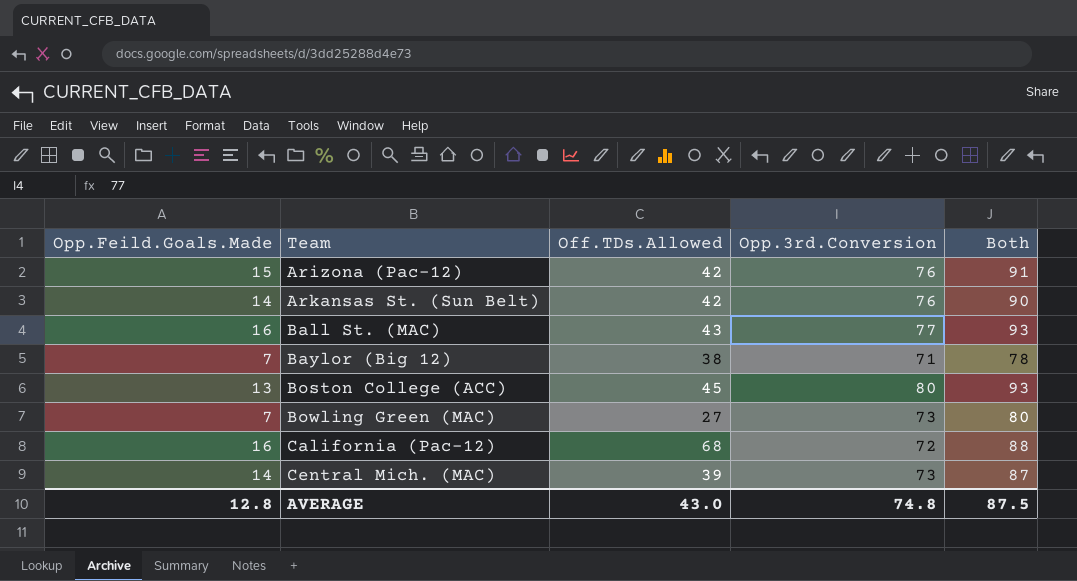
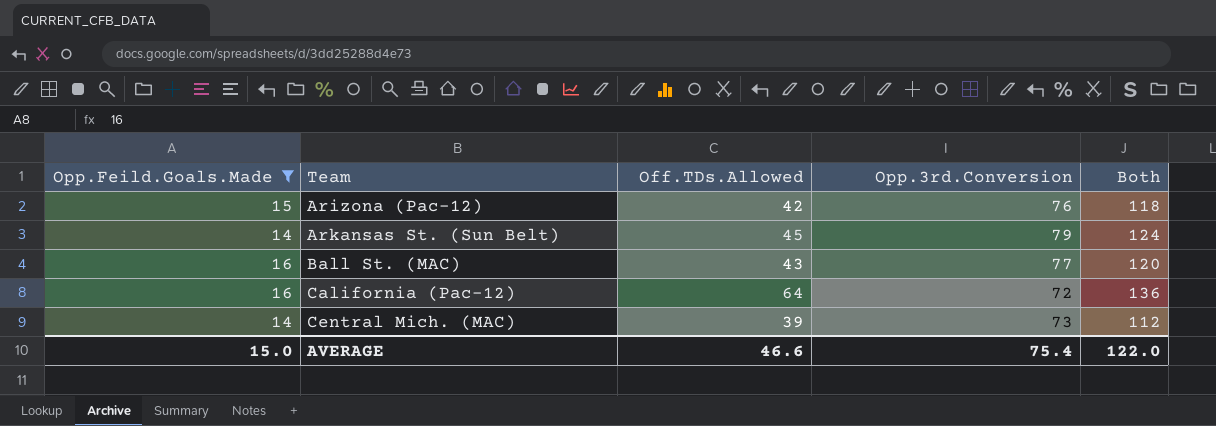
filter: none -> Opp.Feild.Goals.Made >= 14
column Both | formula: [Opp.Feild.Goals.Made] + [Opp.3rd.Conversion] -> [Off.TDs.Allowed] + [Opp.3rd.Conversion]
Arkansas St. (Sun Belt) | Off.TDs.Allowed: 42 -> 45
Arkansas St. (Sun Belt) | Opp.3rd.Conversion: 76 -> 79
California (Pac-12) | Off.TDs.Allowed: 68 -> 64
AVERAGE | Opp.Feild.Goals.Made: 12.8 -> 15.0
AVERAGE | Off.TDs.Allowed: 43.0 -> 46.6
AVERAGE | Opp.3rd.Conversion: 74.8 -> 75.4
AVERAGE | Both: 87.5 -> 122.0

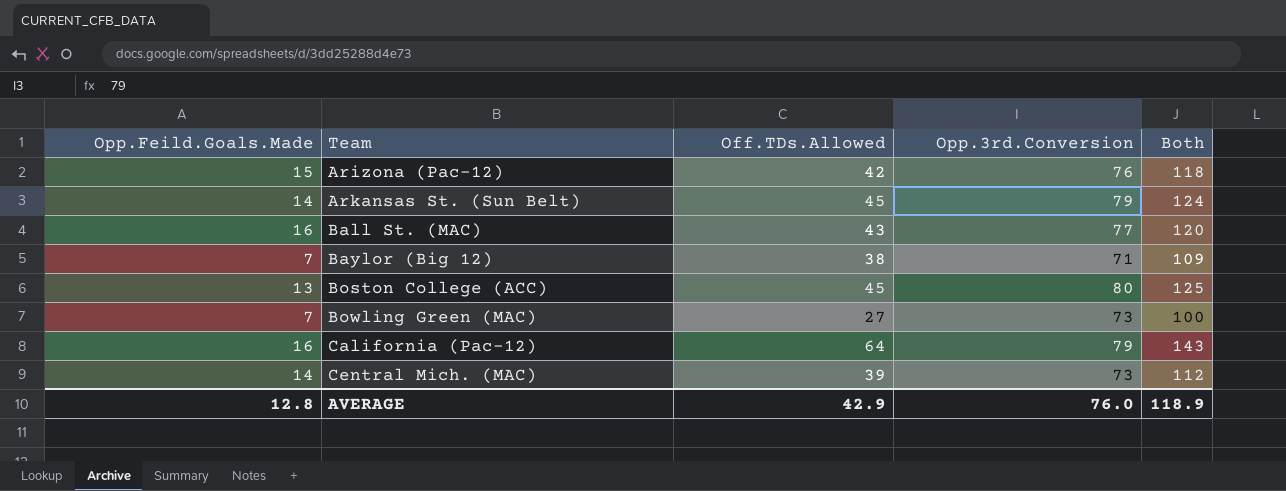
filter: Opp.Feild.Goals.Made >= 14 -> none
California (Pac-12) | Opp.3rd.Conversion: 72 -> 79
California (Pac-12) | Both: 136 -> 143
AVERAGE | Opp.Feild.Goals.Made: 15.0 -> 12.8
AVERAGE | Off.TDs.Allowed: 46.6 -> 42.9
AVERAGE | Opp.3rd.Conversion: 75.4 -> 76.0
AVERAGE | Both: 122.0 -> 118.9

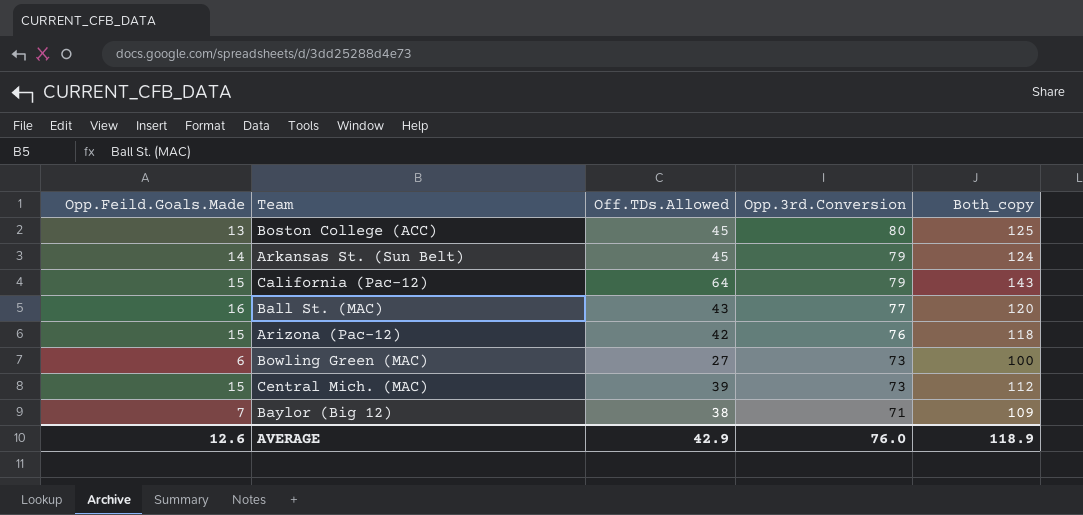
row order: Team ascending -> Opp.3rd.Conversion descending
column name: Both -> Both_copy
California (Pac-12) | Opp.Feild.Goals.Made: 16 -> 15
Bowling Green (MAC) | Opp.Feild.Goals.Made: 7 -> 6
Central Mich. (MAC) | Opp.Feild.Goals.Made: 14 -> 15
AVERAGE | Opp.Feild.Goals.Made: 12.8 -> 12.6

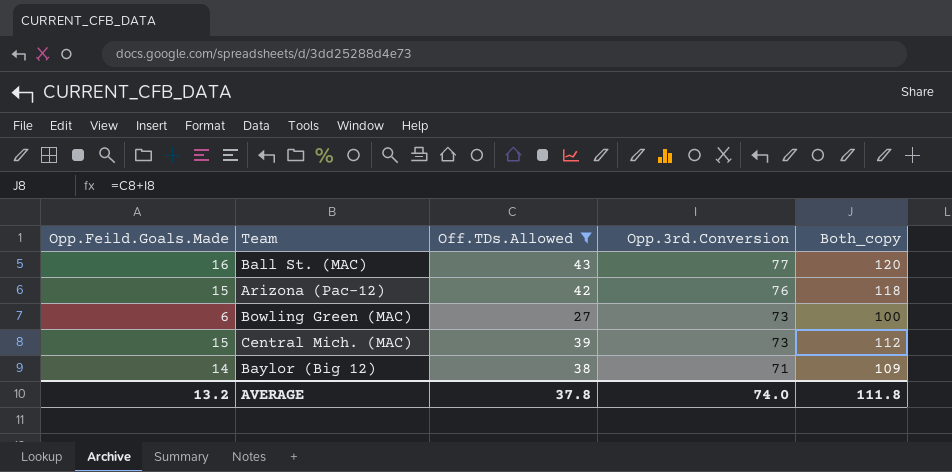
filter: none -> Off.TDs.Allowed <= 43
Baylor (Big 12) | Opp.Feild.Goals.Made: 7 -> 14
AVERAGE | Opp.Feild.Goals.Made: 12.6 -> 13.2
AVERAGE | Off.TDs.Allowed: 42.9 -> 37.8
AVERAGE | Opp.3rd.Conversion: 76.0 -> 74.0
AVERAGE | Both_copy: 118.9 -> 111.8

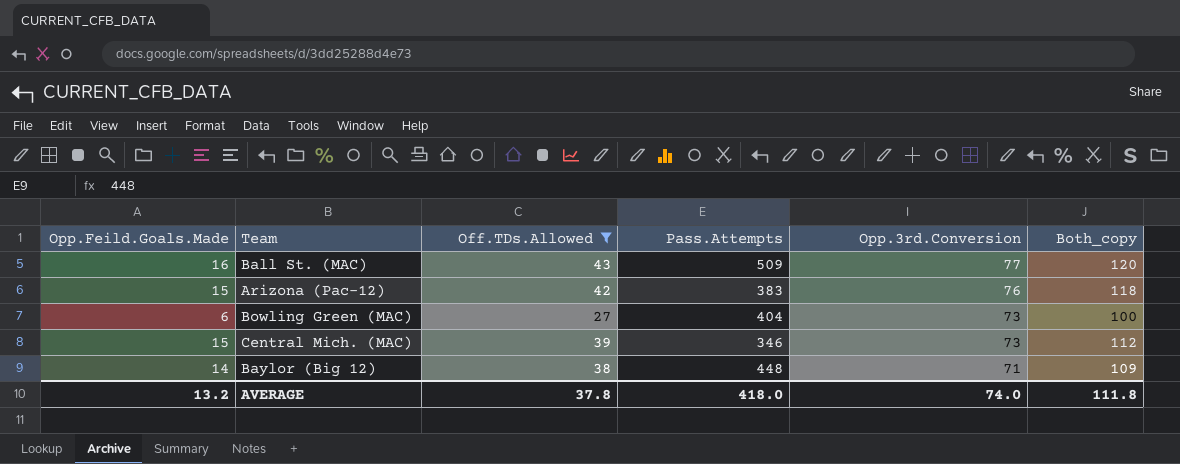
column Pass.Attempts | position: none -> 4

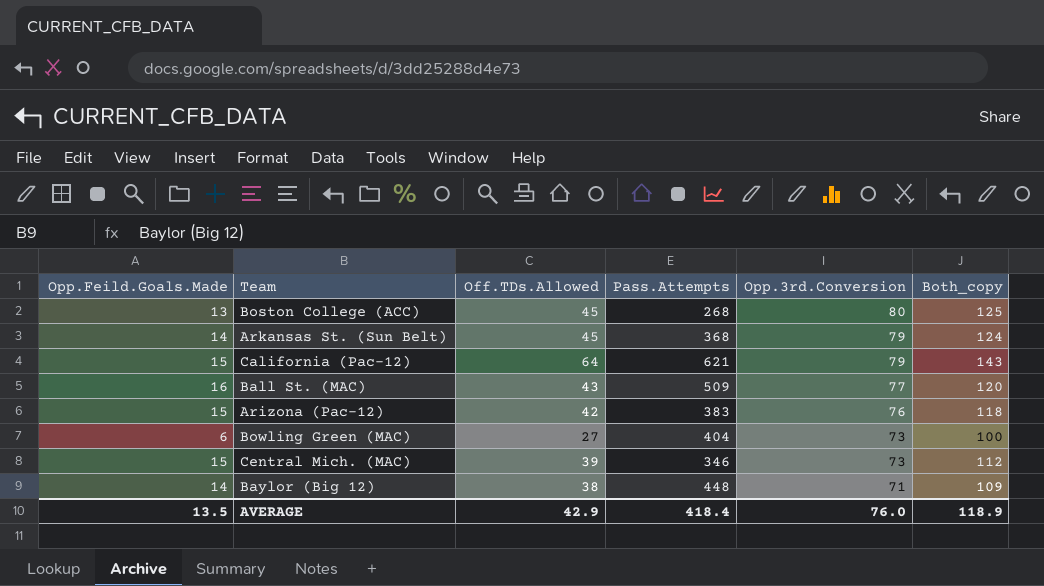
filter: Off.TDs.Allowed <= 43 -> none
AVERAGE | Opp.Feild.Goals.Made: 13.2 -> 13.5
AVERAGE | Off.TDs.Allowed: 37.8 -> 42.9
AVERAGE | Pass.Attempts: 418.0 -> 418.4
AVERAGE | Opp.3rd.Conversion: 74.0 -> 76.0
AVERAGE | Both_copy: 111.8 -> 118.9

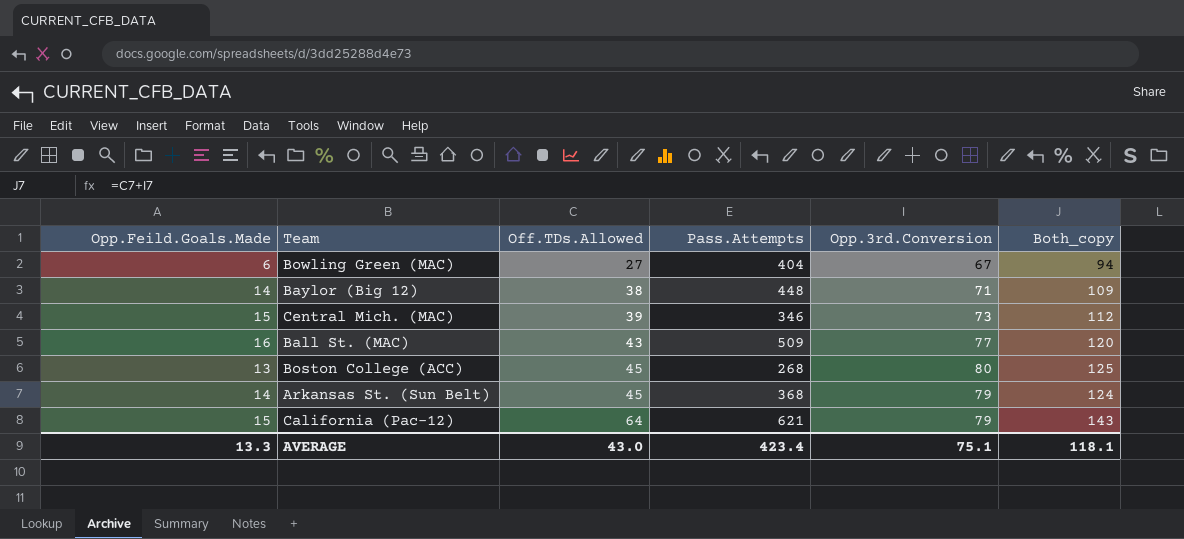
row order: Opp.3rd.Conversion descending -> Off.TDs.Allowed ascending
row Arizona (Pac-12): 15 | 42 | 383 | 76 | 118 -> none
Bowling Green (MAC) | Opp.3rd.Conversion: 73 -> 67
Bowling Green (MAC) | Both_copy: 100 -> 94
AVERAGE | Opp.Feild.Goals.Made: 13.5 -> 13.3
AVERAGE | Off.TDs.Allowed: 42.9 -> 43.0
AVERAGE | Pass.Attempts: 418.4 -> 423.4
AVERAGE | Opp.3rd.Conversion: 76.0 -> 75.1
AVERAGE | Both_copy: 118.9 -> 118.1

